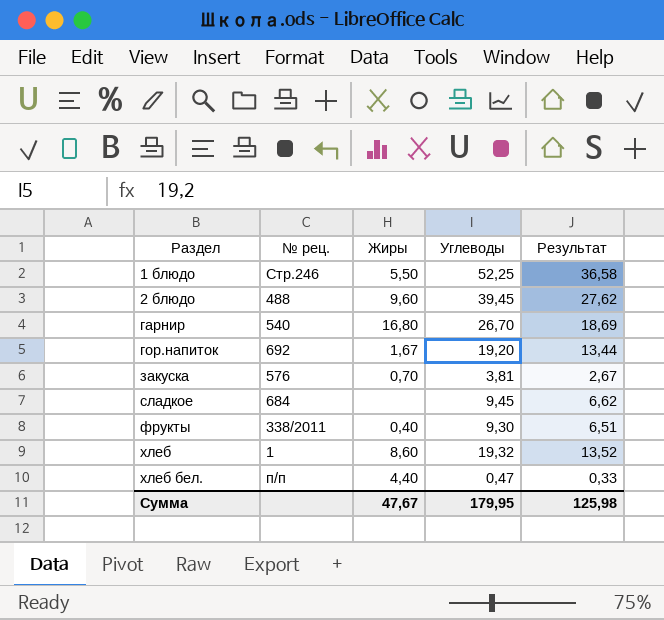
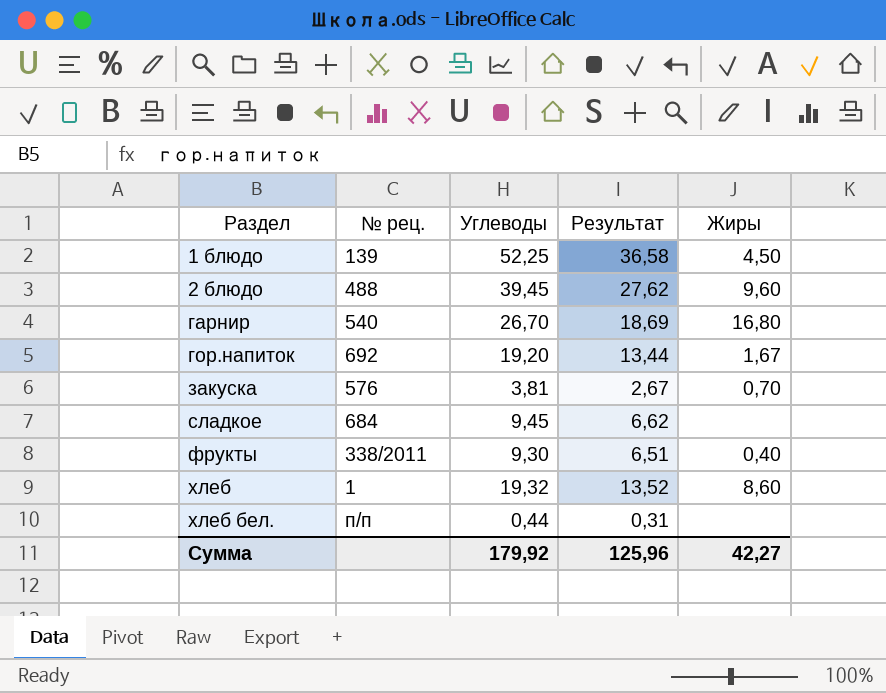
column Жиры | position: 3 -> 5
1 блюдо | № рец.: Стр.246 -> 139
1 блюдо | Жиры: 5,50 -> 4,50
хлеб бел. | Углеводы: 0,47 -> 0,44
хлеб бел. | Результат: 0,33 -> 0,31
хлеб бел. | Жиры: 4,40 -> none
Сумма | Углеводы: 179,95 -> 179,92
Сумма | Результат: 125,98 -> 125,96
Сумма | Жиры: 47,67 -> 42,27

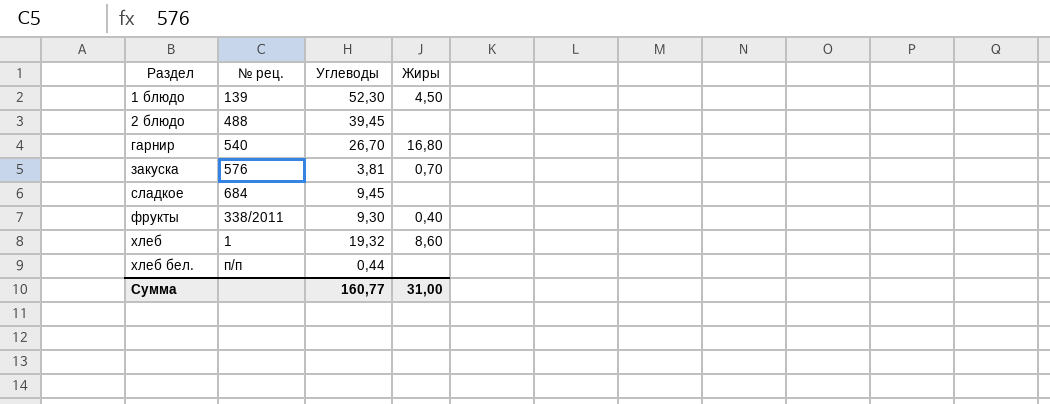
column Результат | formula: [Углеводы] * 0,7 -> none
row гор.напиток: 692 | 19,20 | 13,44 | 1,67 -> none
1 блюдо | Углеводы: 52,25 -> 52,30
2 блюдо | Жиры: 9,60 -> none
Сумма | Углеводы: 179,92 -> 160,77
Сумма | Жиры: 42,27 -> 31,00

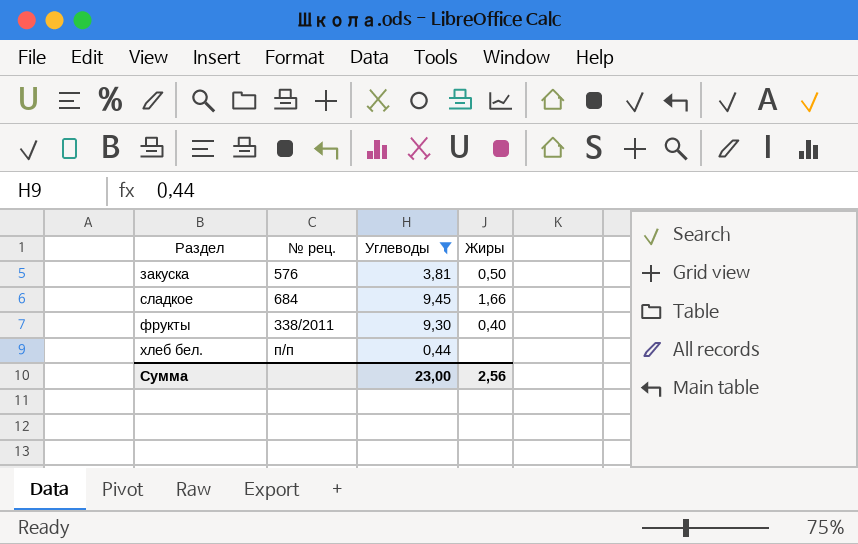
filter: none -> Углеводы <= 9,45
закуска | Жиры: 0,70 -> 0,50
сладкое | Жиры: none -> 1,66
Сумма | Углеводы: 160,77 -> 23,00
Сумма | Жиры: 31,00 -> 2,56

